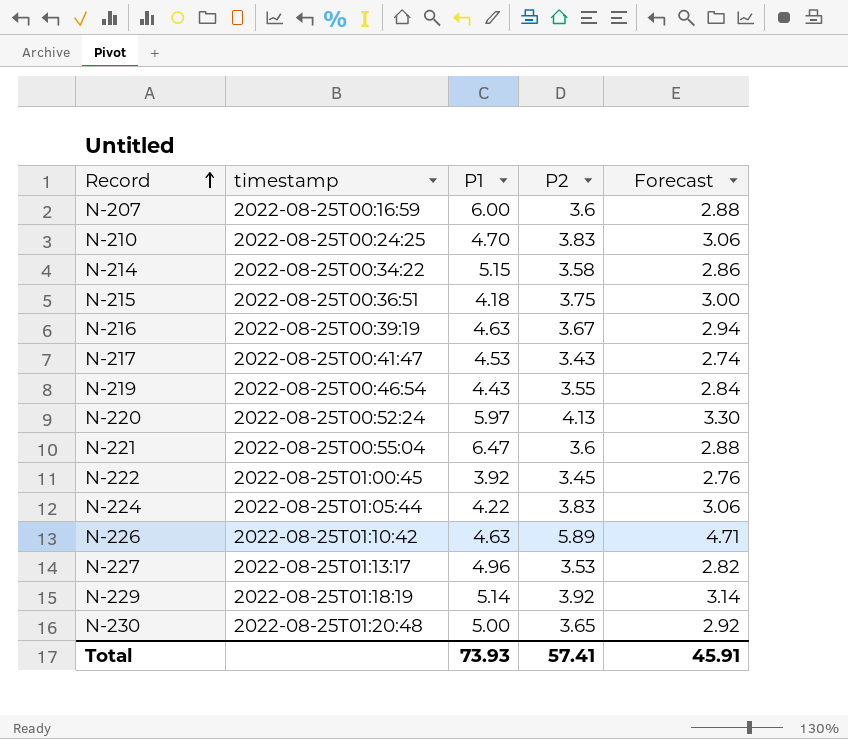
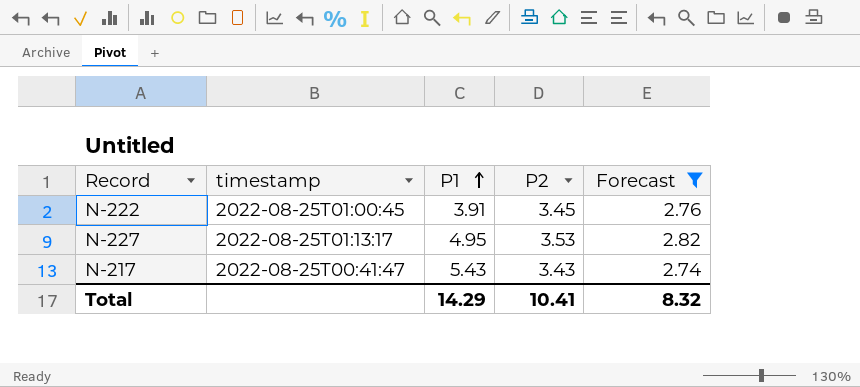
filter: none -> Forecast <= 2.82
row order: Record ascending -> P1 ascending
N-222 | P1: 3.92 -> 3.91
N-227 | P1: 4.96 -> 4.95
N-217 | P1: 4.53 -> 5.43
Total | P1: 73.93 -> 14.29
Total | P2: 57.41 -> 10.41
Total | Forecast: 45.91 -> 8.32

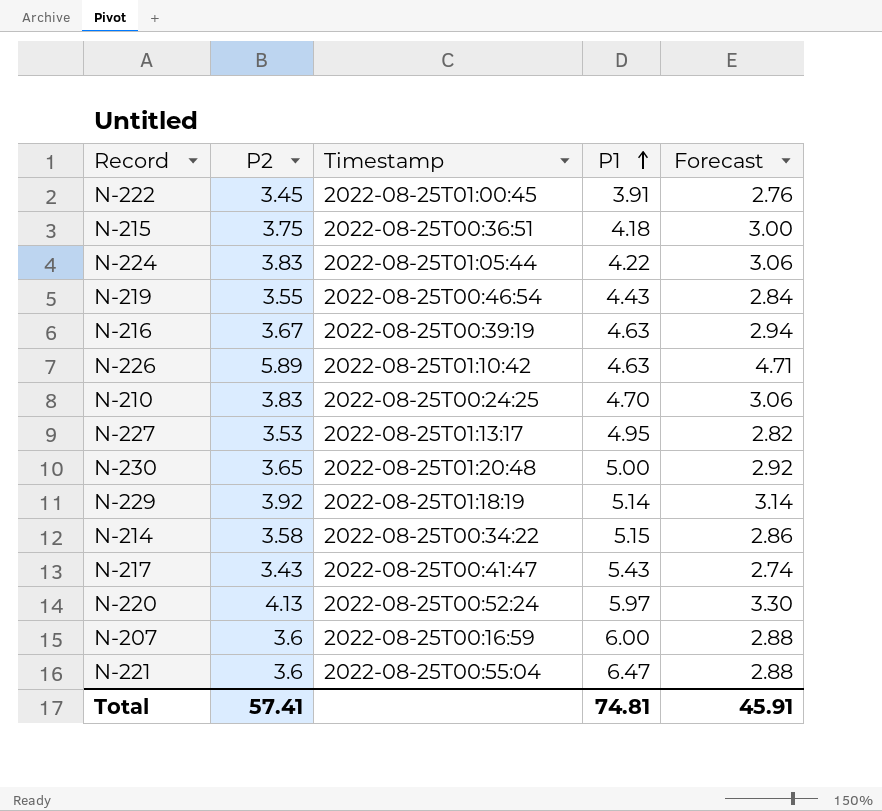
filter: Forecast <= 2.82 -> none
column P2 | position: 4 -> 2
column name: timestamp -> Timestamp
Total | P2: 10.41 -> 57.41
Total | P1: 14.29 -> 74.81
Total | Forecast: 8.32 -> 45.91

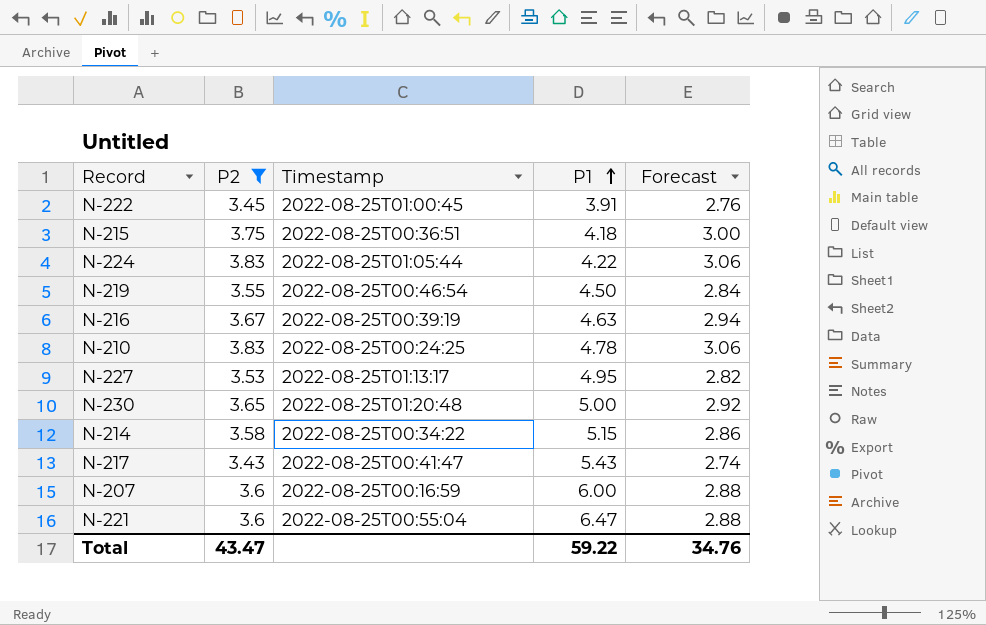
filter: none -> P2 <= 3.83
N-219 | P1: 4.43 -> 4.50
N-210 | P1: 4.70 -> 4.78
Total | P2: 57.41 -> 43.47
Total | P1: 74.81 -> 59.22
Total | Forecast: 45.91 -> 34.76

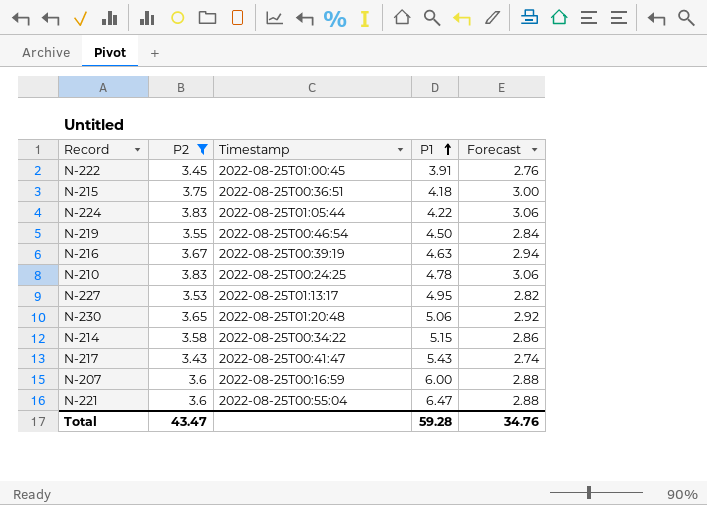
N-230 | P1: 5.00 -> 5.06
Total | P1: 59.22 -> 59.28

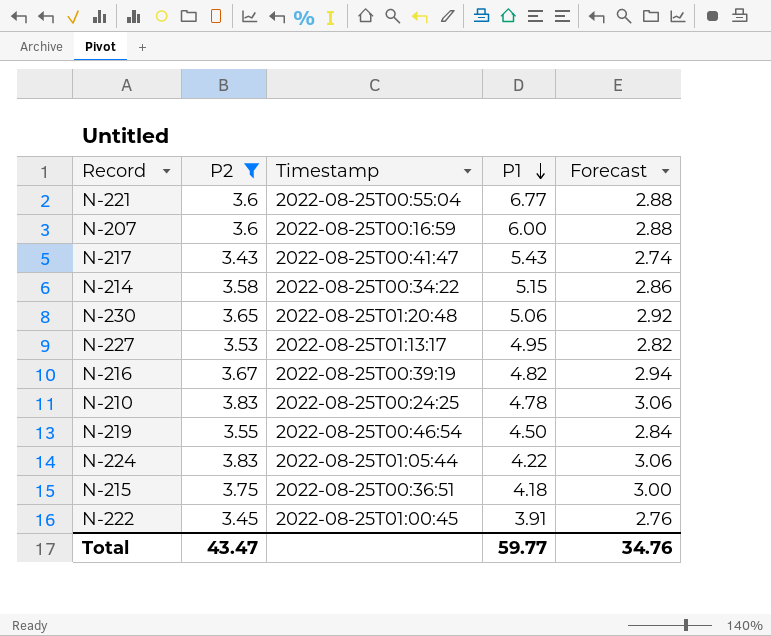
row order: P1 ascending -> P1 descending
N-221 | P1: 6.47 -> 6.77
N-216 | P1: 4.63 -> 4.82
Total | P1: 59.28 -> 59.77

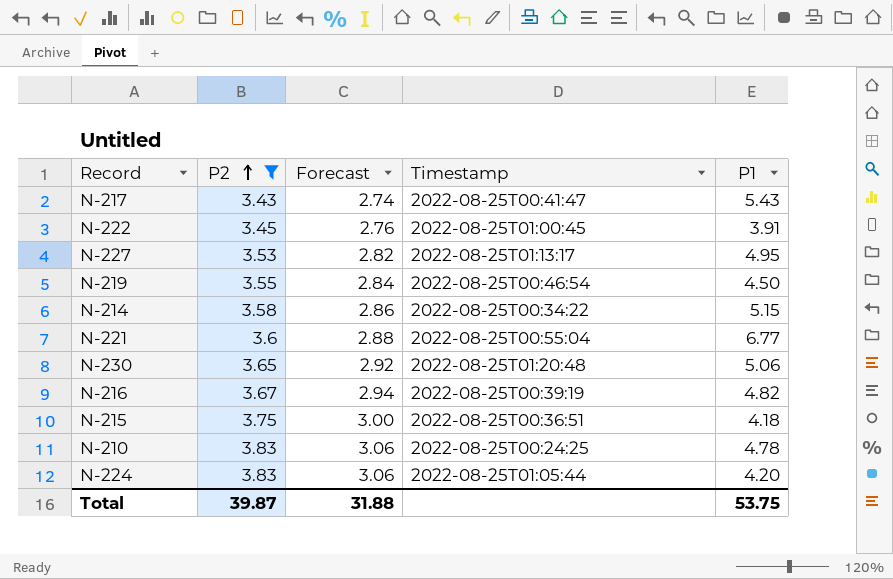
row order: P1 descending -> P2 ascending
column Forecast | position: 5 -> 3
row N-207: 3.6 | 2022-08-25T00:16:59 | 6.00 | 2.88 -> none
N-224 | P1: 4.22 -> 4.20
Total | P2: 43.47 -> 39.87
Total | Forecast: 34.76 -> 31.88
Total | P1: 59.77 -> 53.75

